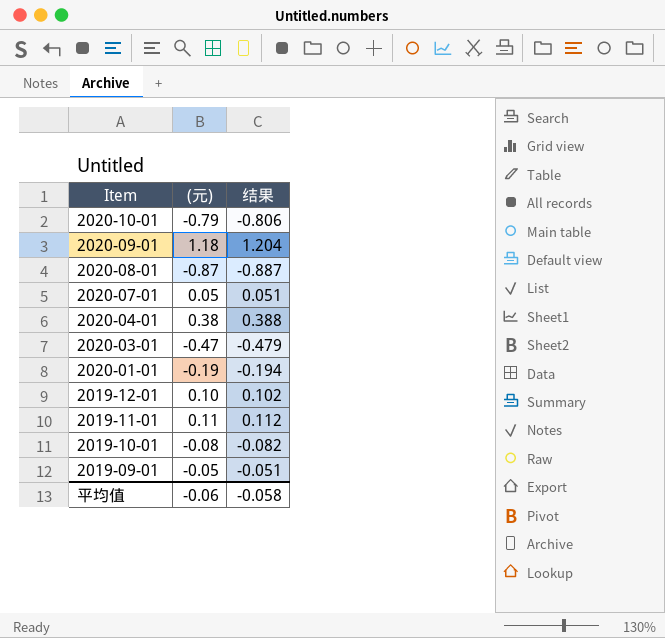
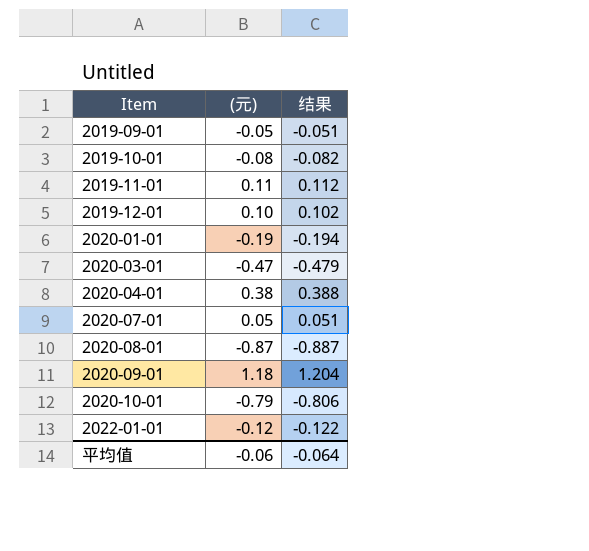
row order: Item descending -> Item ascending
row 2022-01-01: none -> -0.12 | -0.122
平均值 | 结果: -0.058 -> -0.064

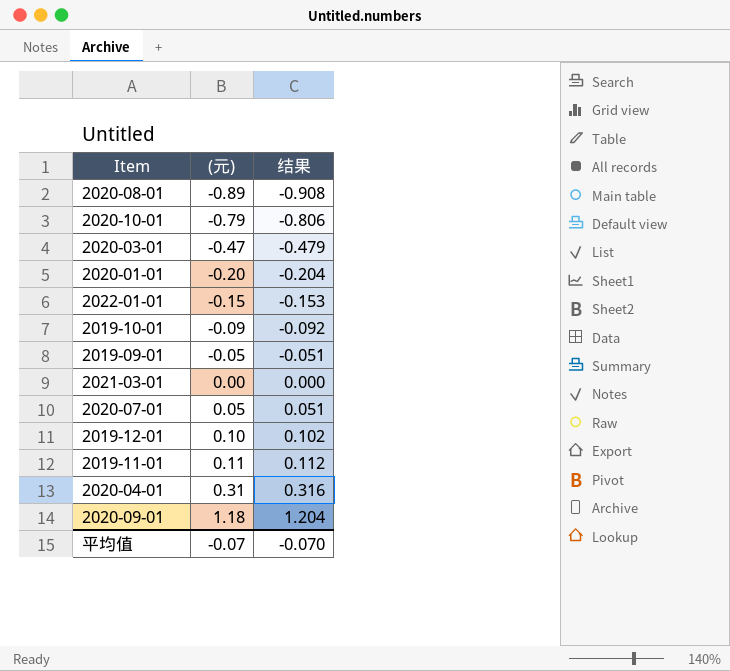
row order: Item ascending -> (元) ascending
2020-08-01 | (元): -0.87 -> -0.89
2020-08-01 | 结果: -0.887 -> -0.908
2020-01-01 | (元): -0.19 -> -0.20
2020-01-01 | 结果: -0.194 -> -0.204
2022-01-01 | (元): -0.12 -> -0.15
2022-01-01 | 结果: -0.122 -> -0.153
2019-10-01 | (元): -0.08 -> -0.09
2019-10-01 | 结果: -0.082 -> -0.092
row 2021-03-01: none -> 0.00 | 0.000
2020-04-01 | (元): 0.38 -> 0.31
2020-04-01 | 结果: 0.388 -> 0.316
平均值 | (元): -0.06 -> -0.07
平均值 | 结果: -0.064 -> -0.070

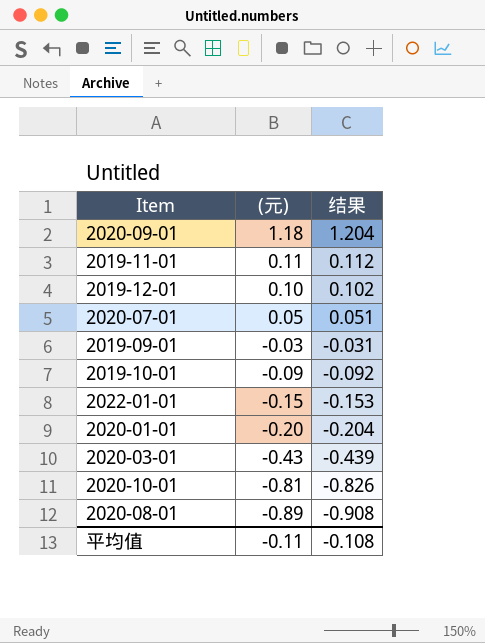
row order: (元) ascending -> (元) descending
row 2021-03-01: 0.00 | 0.000 -> none
row 2020-04-01: 0.31 | 0.316 -> none
2019-09-01 | (元): -0.05 -> -0.03
2019-09-01 | 结果: -0.051 -> -0.031
2020-03-01 | (元): -0.47 -> -0.43
2020-03-01 | 结果: -0.479 -> -0.439
2020-10-01 | (元): -0.79 -> -0.81
2020-10-01 | 结果: -0.806 -> -0.826
平均值 | (元): -0.07 -> -0.11
平均值 | 结果: -0.070 -> -0.108

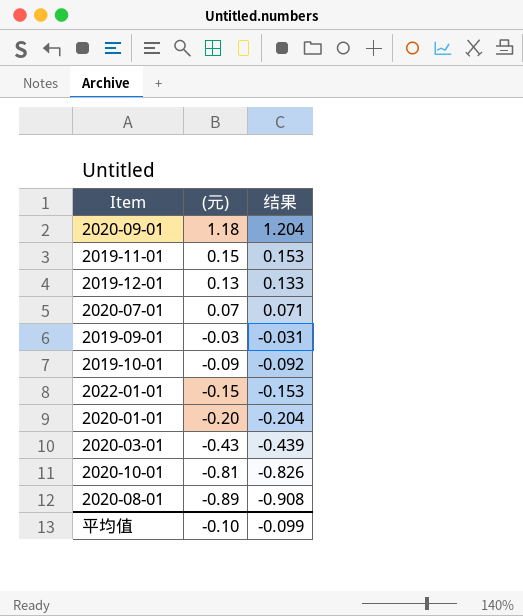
2019-11-01 | (元): 0.11 -> 0.15
2019-11-01 | 结果: 0.112 -> 0.153
2019-12-01 | (元): 0.10 -> 0.13
2019-12-01 | 结果: 0.102 -> 0.133
2020-07-01 | (元): 0.05 -> 0.07
2020-07-01 | 结果: 0.051 -> 0.071
平均值 | (元): -0.11 -> -0.10
平均值 | 结果: -0.108 -> -0.099

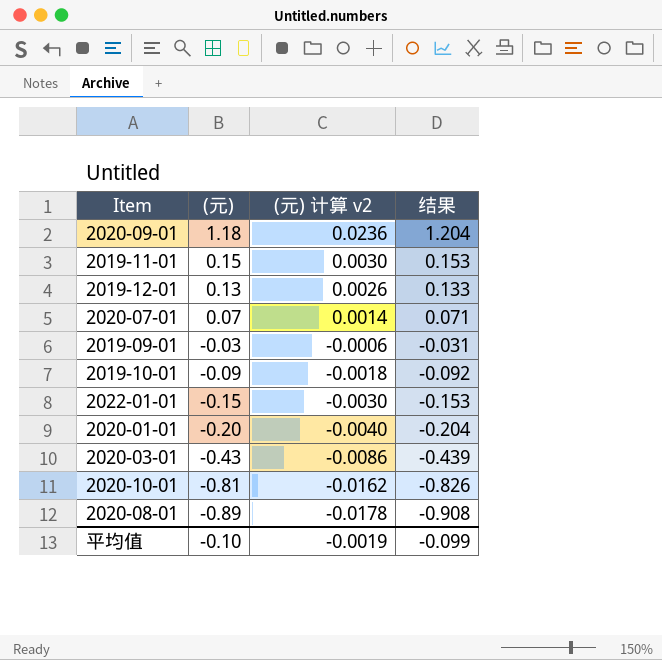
column (元) 计算 v2 | formula: none -> [(元)] * 0.02

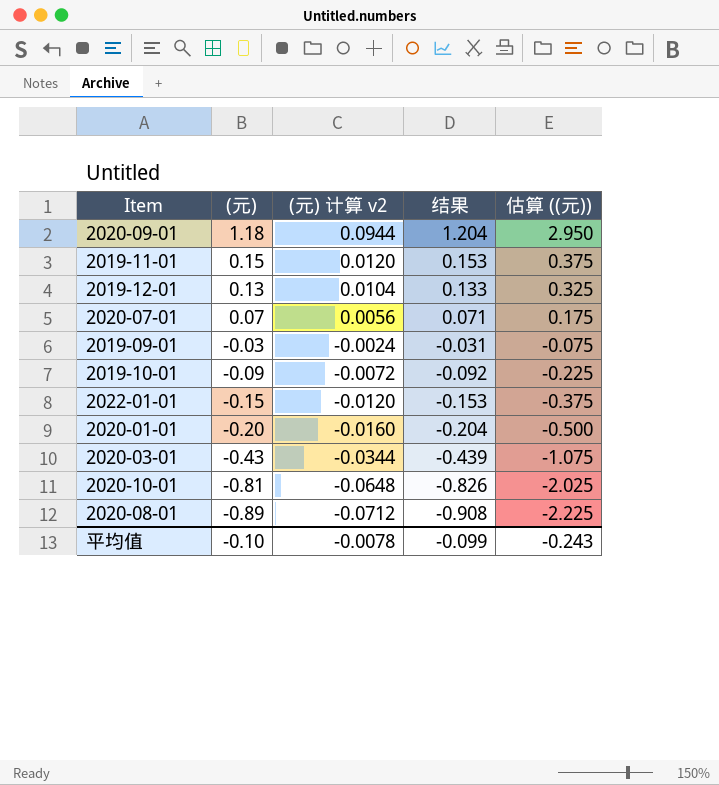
column (元) 计算 v2 | formula: [(元)] * 0.02 -> [(元)] * 0.08
column 估算 ((元)) | formula: none -> [(元)] * 2.5
平均值 | (元) 计算 v2: -0.0019 -> -0.0078

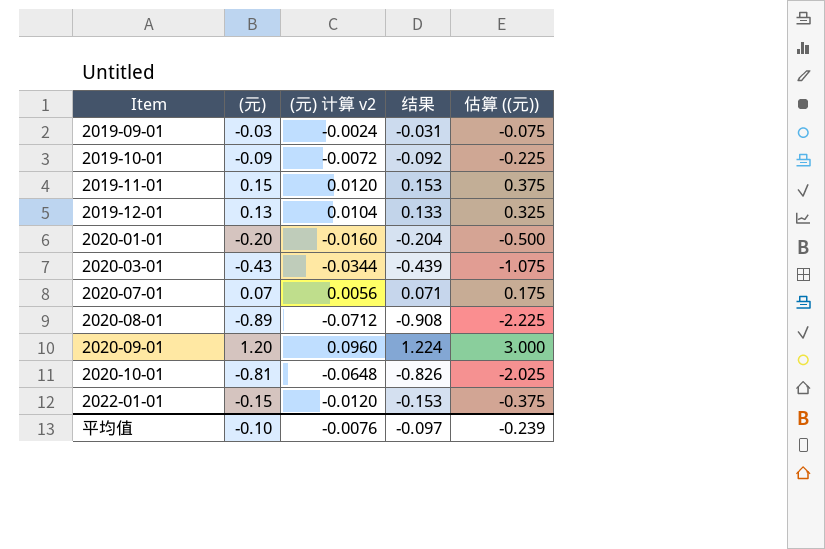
row order: (元) descending -> Item ascending
2020-09-01 | (元): 1.18 -> 1.20
2020-09-01 | (元) 计算 v2: 0.0944 -> 0.0960
2020-09-01 | 结果: 1.204 -> 1.224
2020-09-01 | 估算 ((元)): 2.950 -> 3.000
平均值 | (元) 计算 v2: -0.0078 -> -0.0076
平均值 | 结果: -0.099 -> -0.097
平均值 | 估算 ((元)): -0.243 -> -0.239

